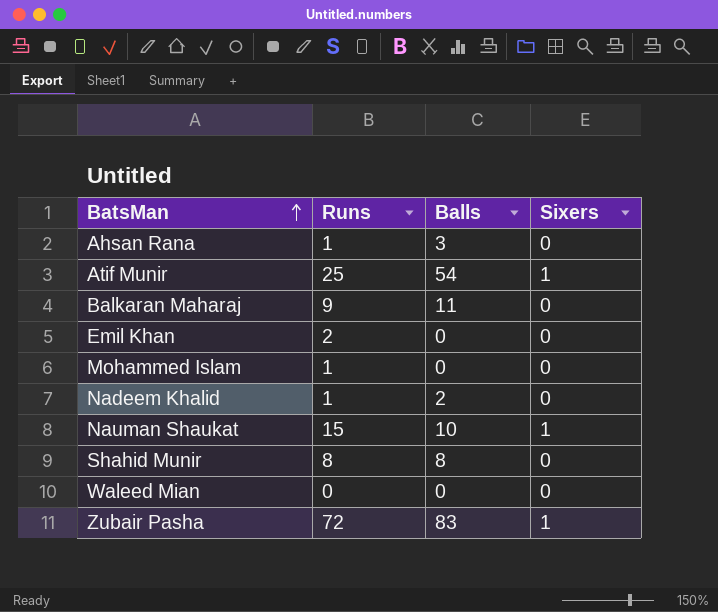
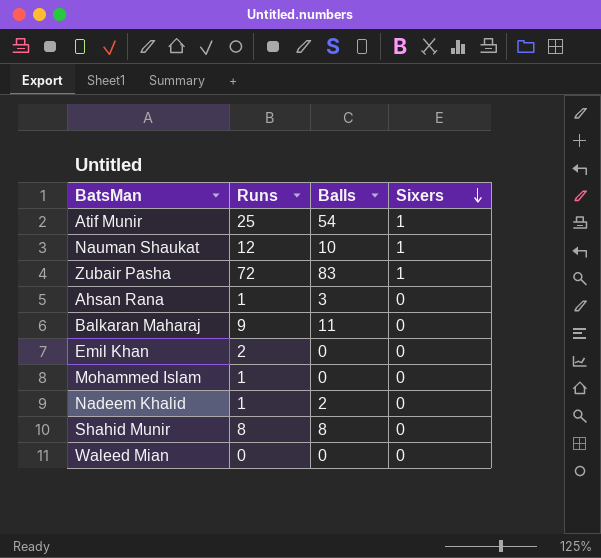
row order: BatsMan ascending -> Sixers descending
Nauman Shaukat | Runs: 15 -> 12

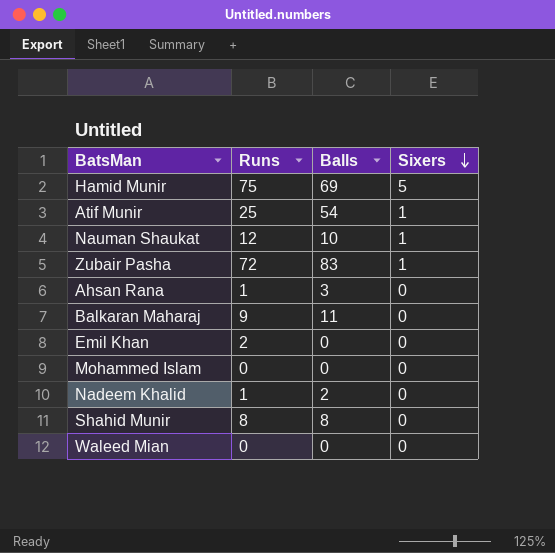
row Hamid Munir: none -> 75 | 69 | 5
Mohammed Islam | Runs: 1 -> 0

